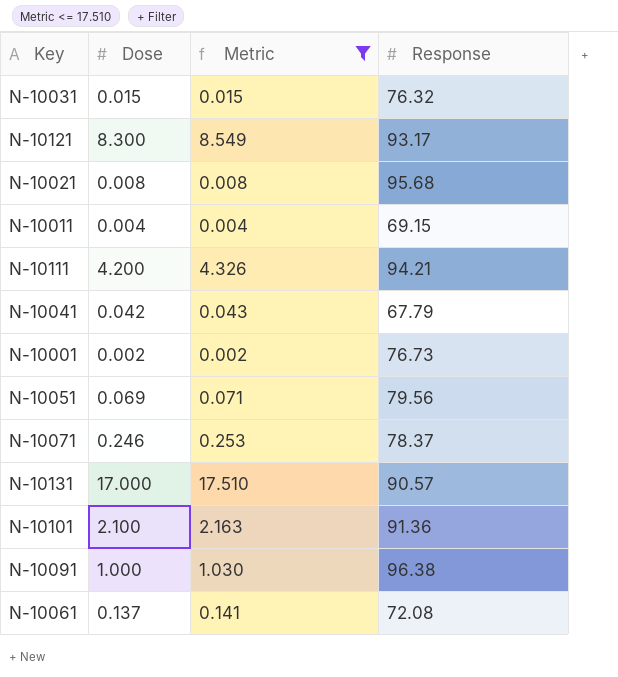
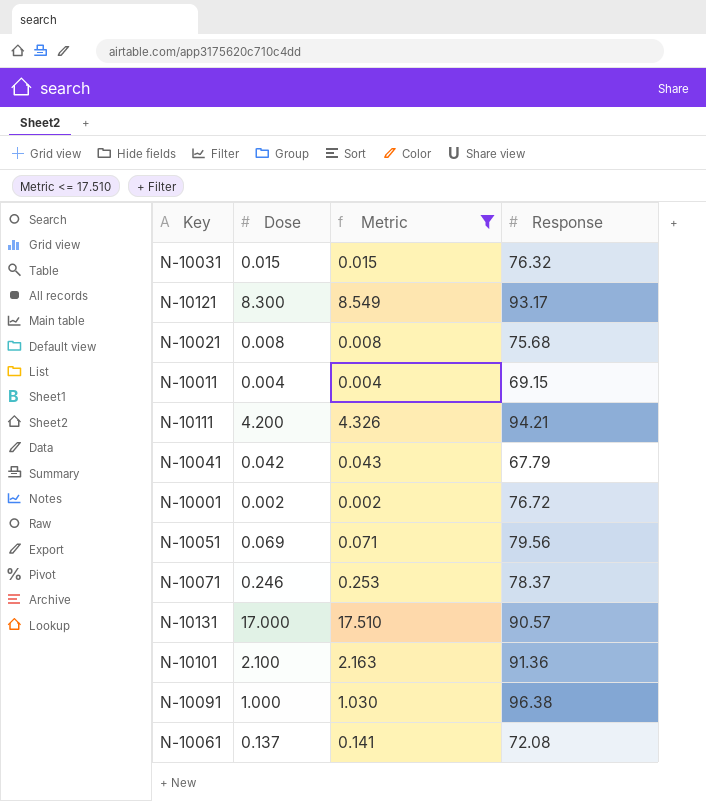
N-10021 | Response: 95.68 -> 75.68
N-10001 | Response: 76.73 -> 76.72

